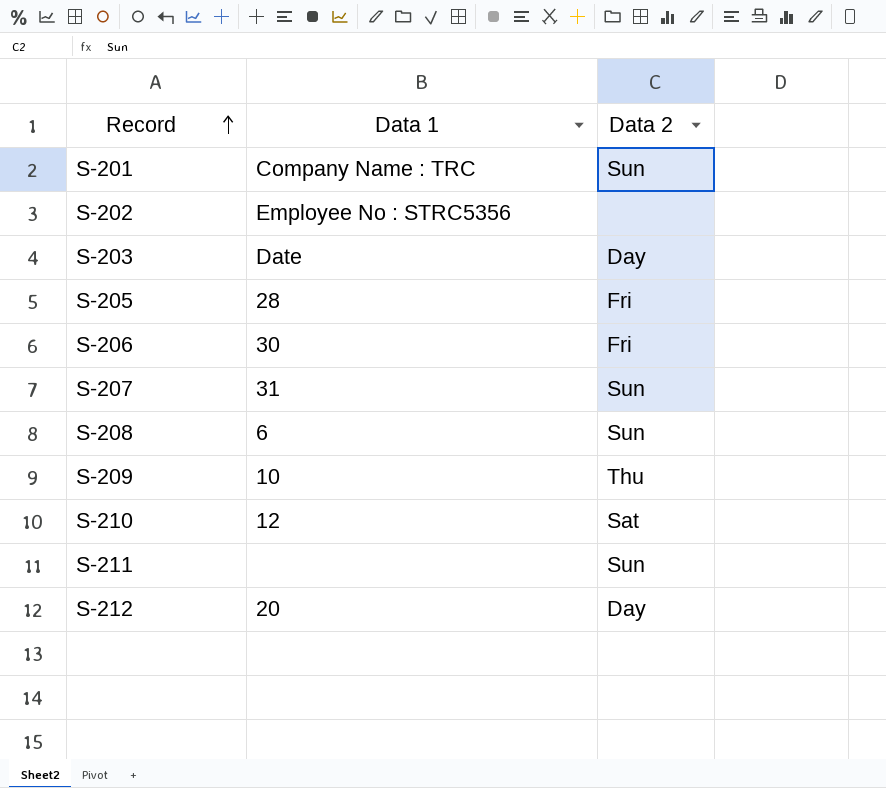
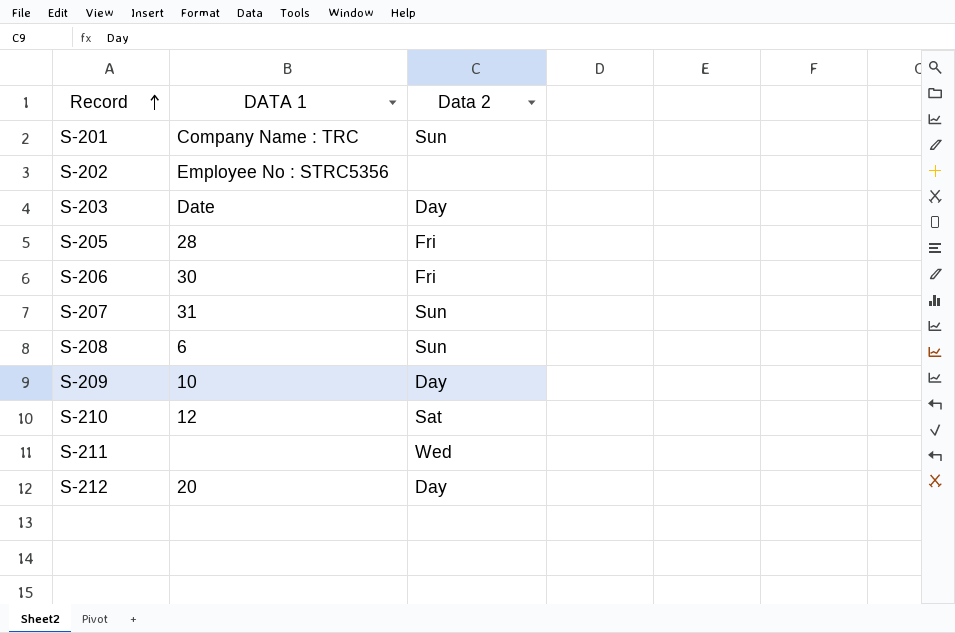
column name: Data 1 -> DATA 1
S-209 | Data 2: Thu -> Day
S-211 | Data 2: Sun -> Wed

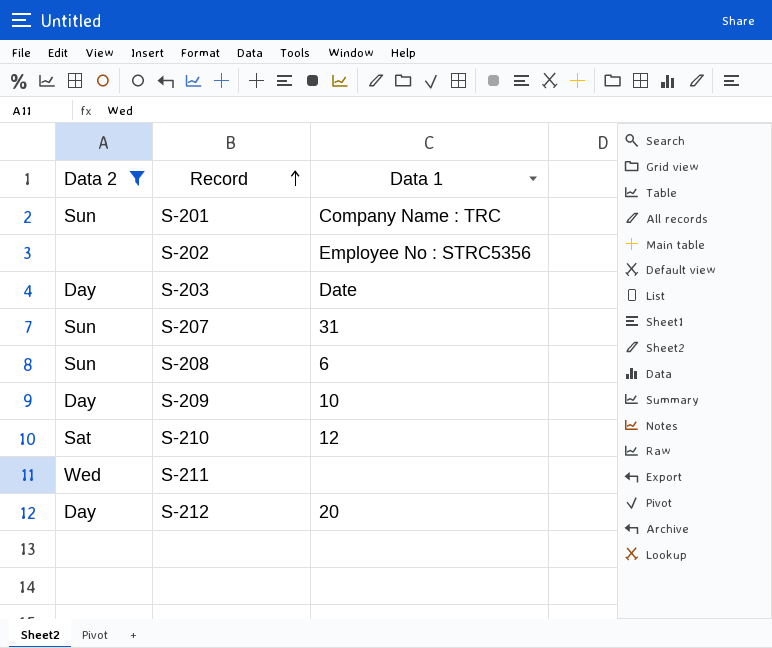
filter: none -> Data 2 != Fri
column Data 2 | position: 3 -> 1
column name: DATA 1 -> Data 1

